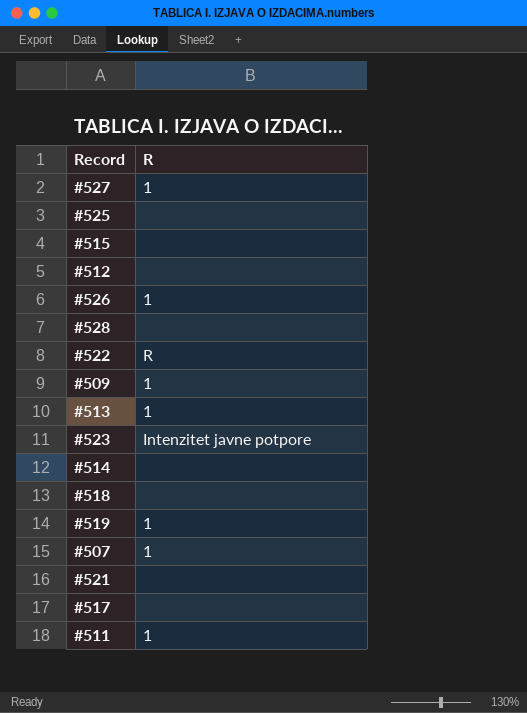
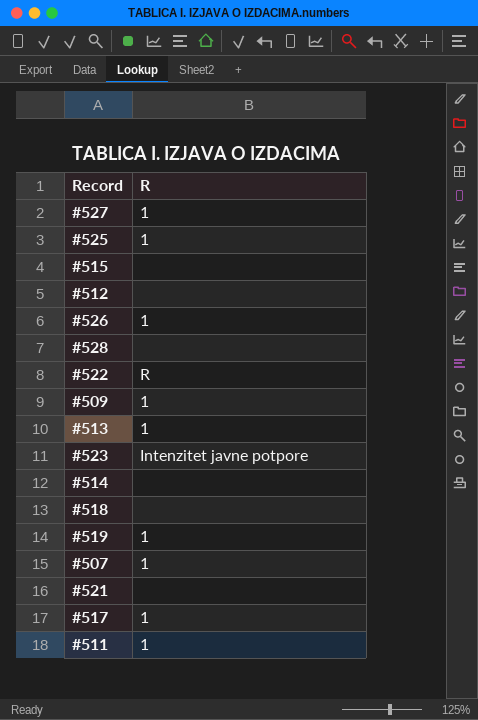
#525 | R: none -> 1
#517 | R: none -> 1

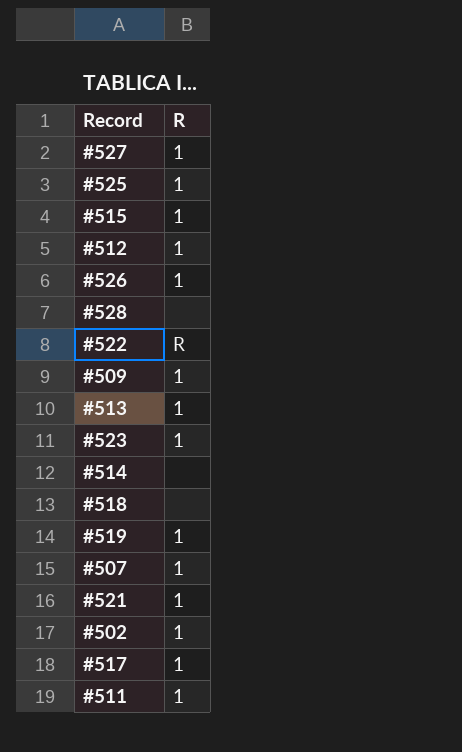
#515 | R: none -> 1
#512 | R: none -> 1
#523 | R: Intenzitet javne potpore -> 1
#521 | R: none -> 1
row #502: none -> 1

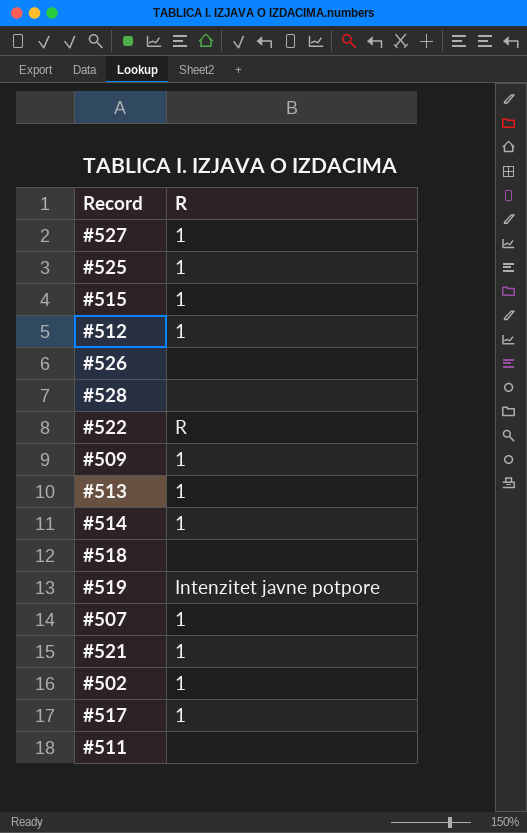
row #523: 1 -> none
#526 | R: 1 -> none
#514 | R: none -> 1
#519 | R: 1 -> Intenzitet javne potpore
#511 | R: 1 -> none

